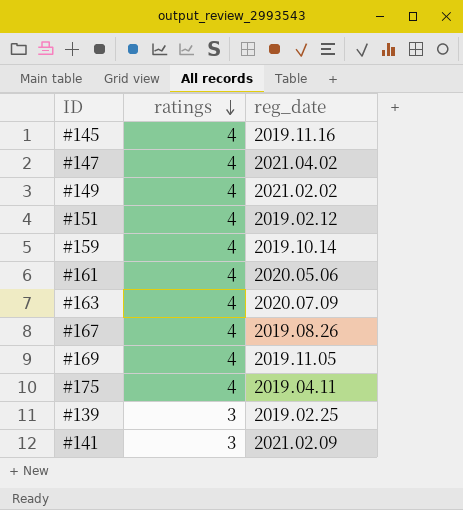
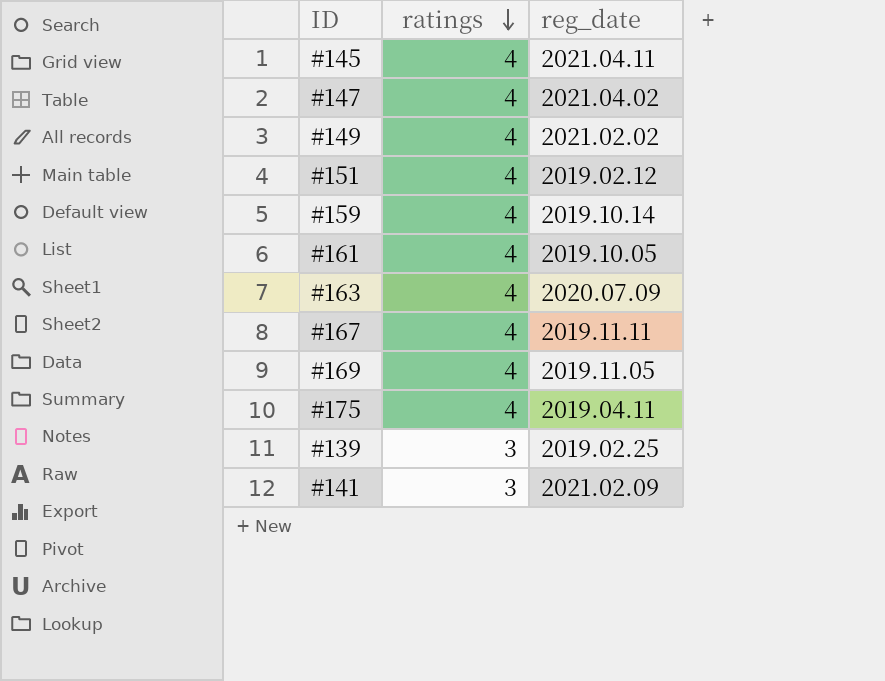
#145 | reg_date: 2019.11.16 -> 2021.04.11
#161 | reg_date: 2020.05.06 -> 2019.10.05
#167 | reg_date: 2019.08.26 -> 2019.11.11

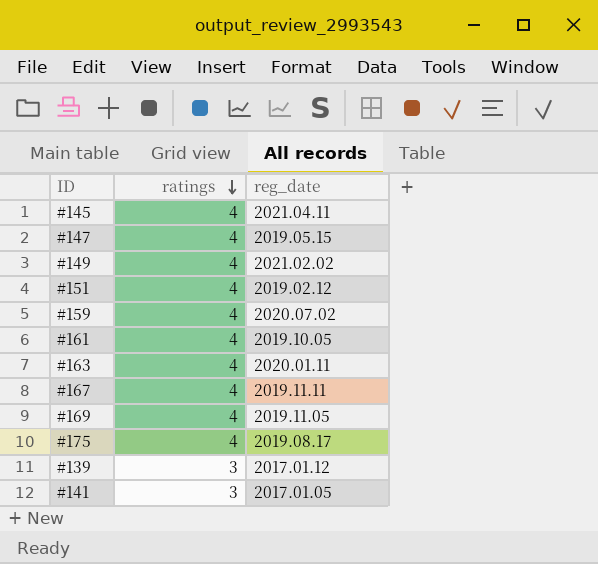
#147 | reg_date: 2021.04.02 -> 2019.05.15
#159 | reg_date: 2019.10.14 -> 2020.07.02
#163 | reg_date: 2020.07.09 -> 2020.01.11
#175 | reg_date: 2019.04.11 -> 2019.08.17
#139 | reg_date: 2019.02.25 -> 2017.01.12
#141 | reg_date: 2021.02.09 -> 2017.01.05

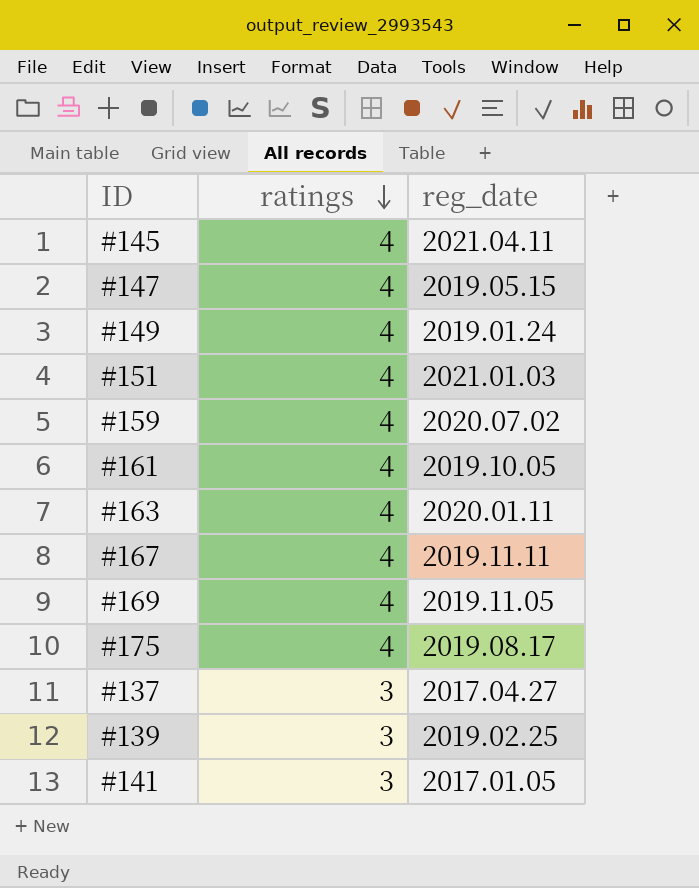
#149 | reg_date: 2021.02.02 -> 2019.01.24
#151 | reg_date: 2019.02.12 -> 2021.01.03
row #137: none -> 3 | 2017.04.27
#139 | reg_date: 2017.01.12 -> 2019.02.25

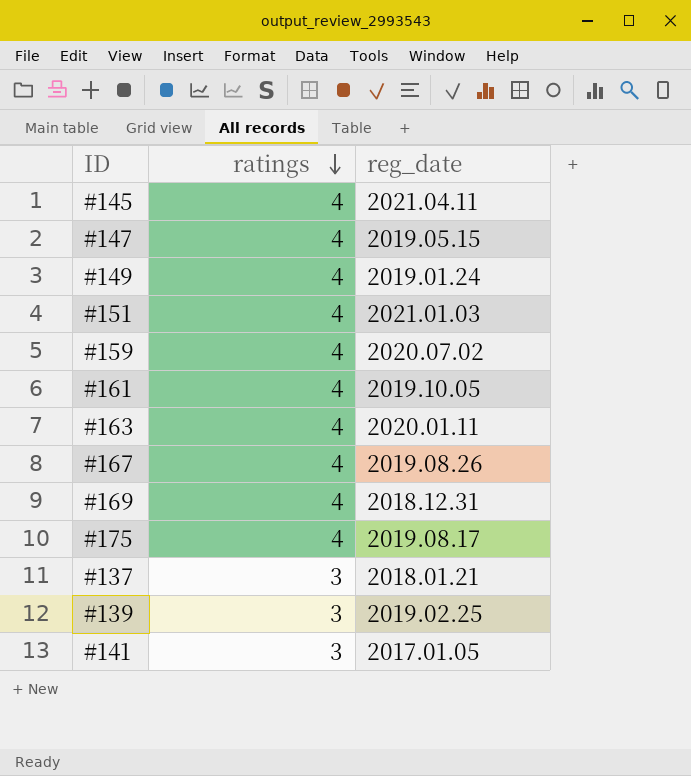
#167 | reg_date: 2019.11.11 -> 2019.08.26
#169 | reg_date: 2019.11.05 -> 2018.12.31
#137 | reg_date: 2017.04.27 -> 2018.01.21

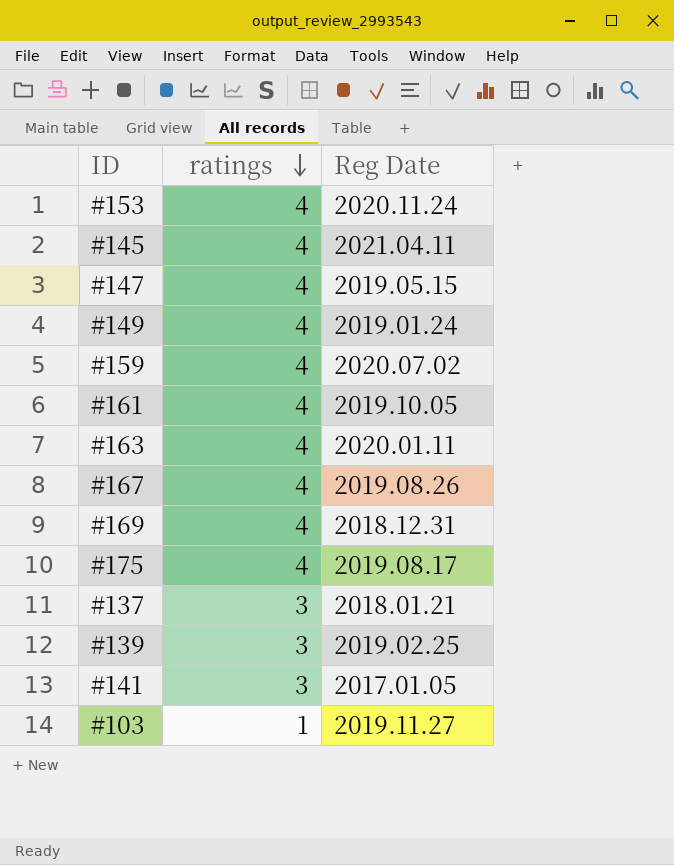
column name: reg_date -> Reg Date
row #151: 4 | 2021.01.03 -> none
row #153: none -> 4 | 2020.11.24
row #103: none -> 1 | 2019.11.27

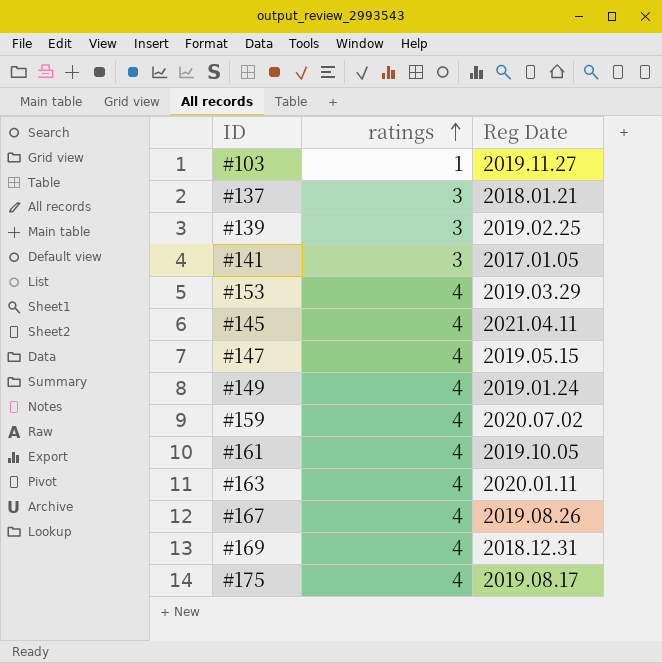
row order: ratings descending -> ratings ascending
#153 | Reg Date: 2020.11.24 -> 2019.03.29

